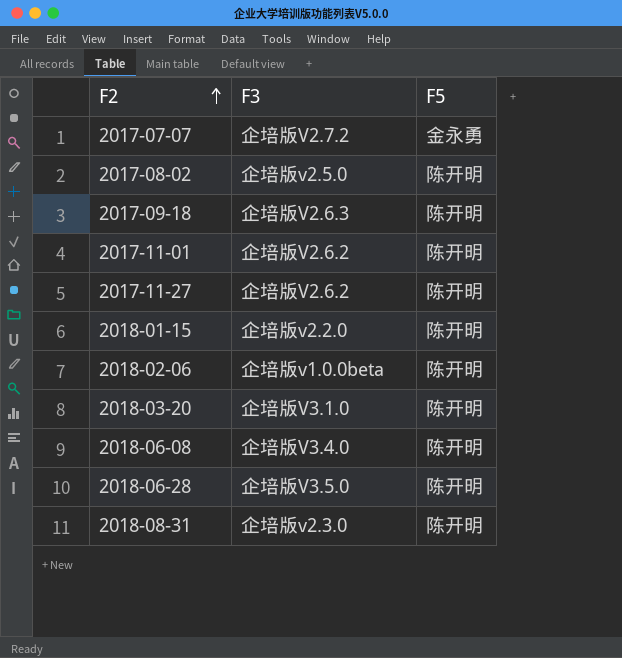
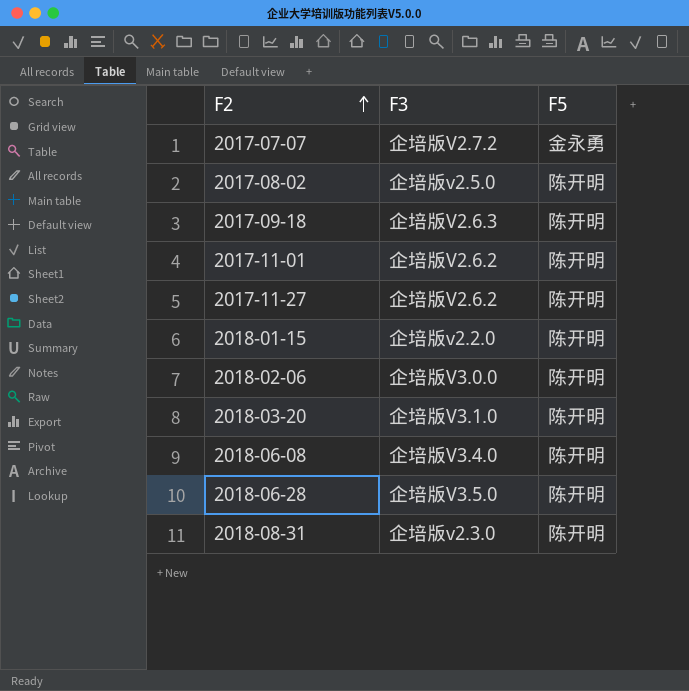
2018-02-06 | F3: 企培版v1.0.0beta -> 企培版V3.0.0

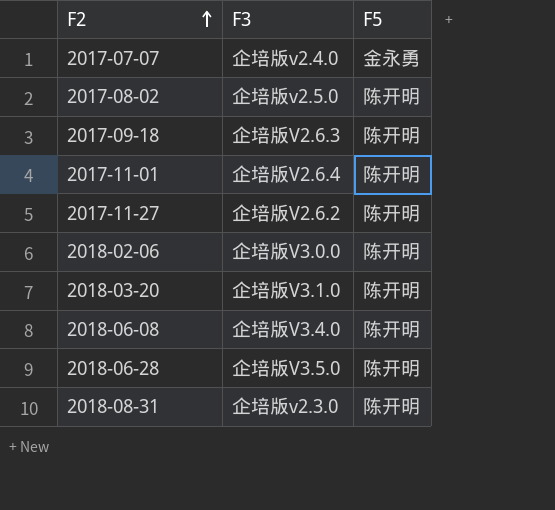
row 2018-01-15: 企培版v2.2.0 | 陈开明 -> none
2017-07-07 | F3: 企培版V2.7.2 -> 企培版v2.4.0
2017-11-01 | F3: 企培版V2.6.2 -> 企培版V2.6.4

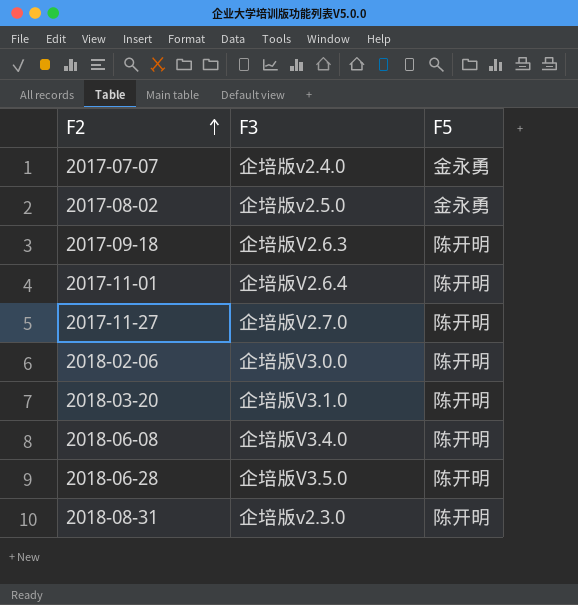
2017-08-02 | F5: 陈开明 -> 金永勇
2017-11-27 | F3: 企培版V2.6.2 -> 企培版V2.7.0

